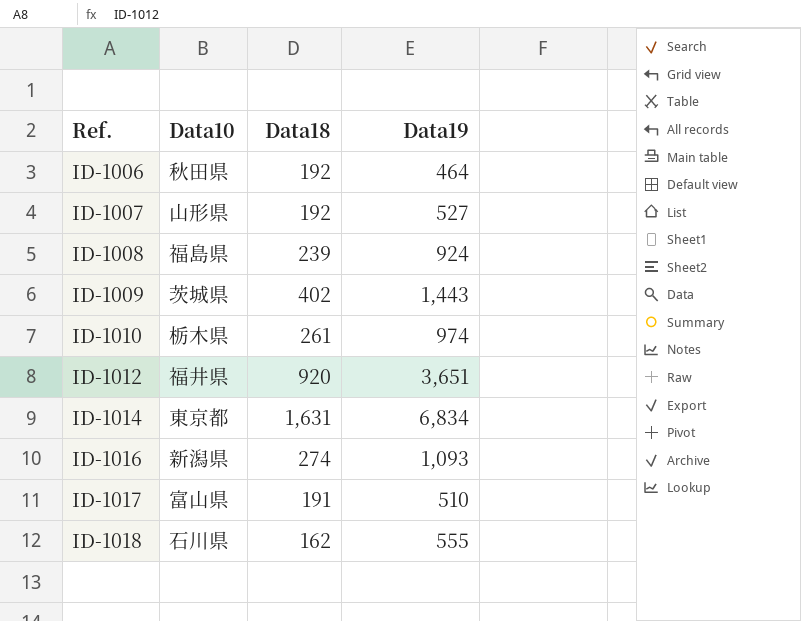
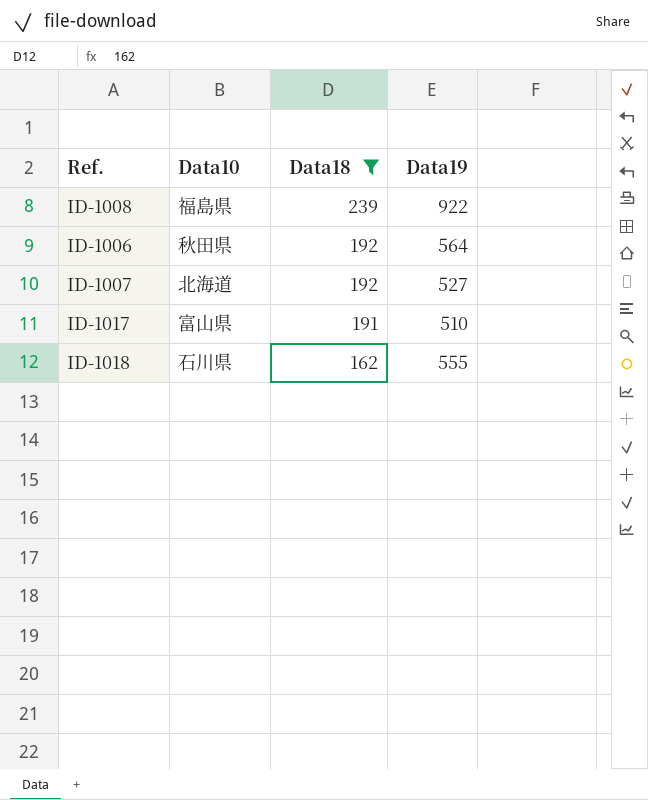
filter: none -> Data18 <= 239
row order: Ref. ascending -> Data18 descending
ID-1008 | Data19: 924 -> 922
ID-1006 | Data19: 464 -> 564
ID-1007 | Data10: 山形県 -> 北海道

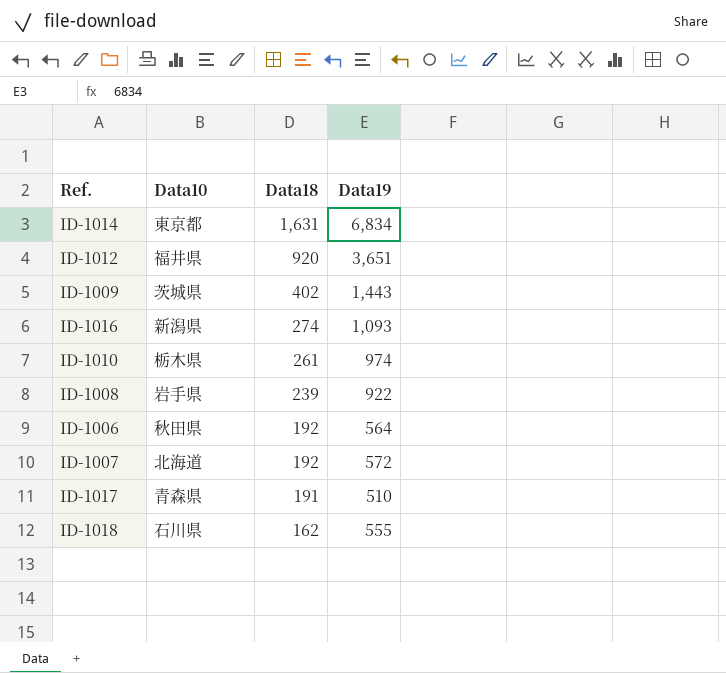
filter: Data18 <= 239 -> none
ID-1008 | Data10: 福島県 -> 岩手県
ID-1007 | Data19: 527 -> 572
ID-1017 | Data10: 富山県 -> 青森県

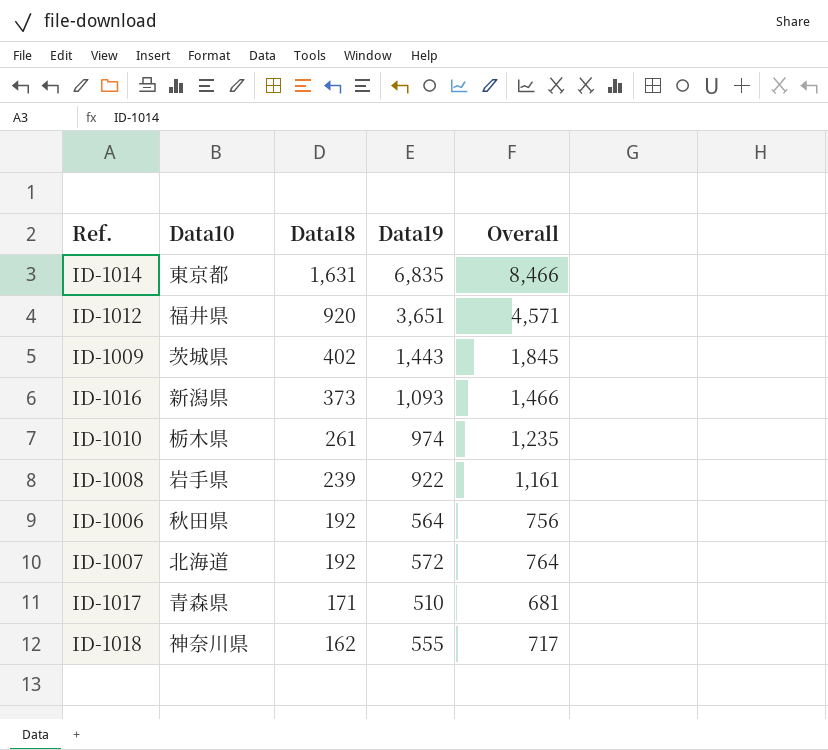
column Overall | formula: none -> [Data18] + [Data19]
ID-1014 | Data19: 6,834 -> 6,835
ID-1016 | Data18: 274 -> 373
ID-1017 | Data18: 191 -> 171
ID-1018 | Data10: 石川県 -> 神奈川県

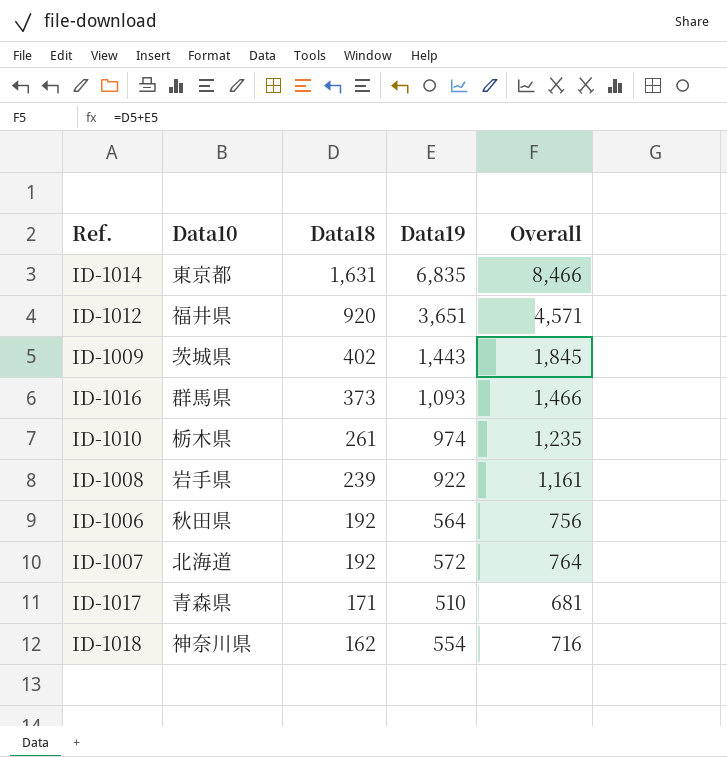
ID-1016 | Data10: 新潟県 -> 群馬県
ID-1018 | Data19: 555 -> 554
ID-1018 | Overall: 717 -> 716

